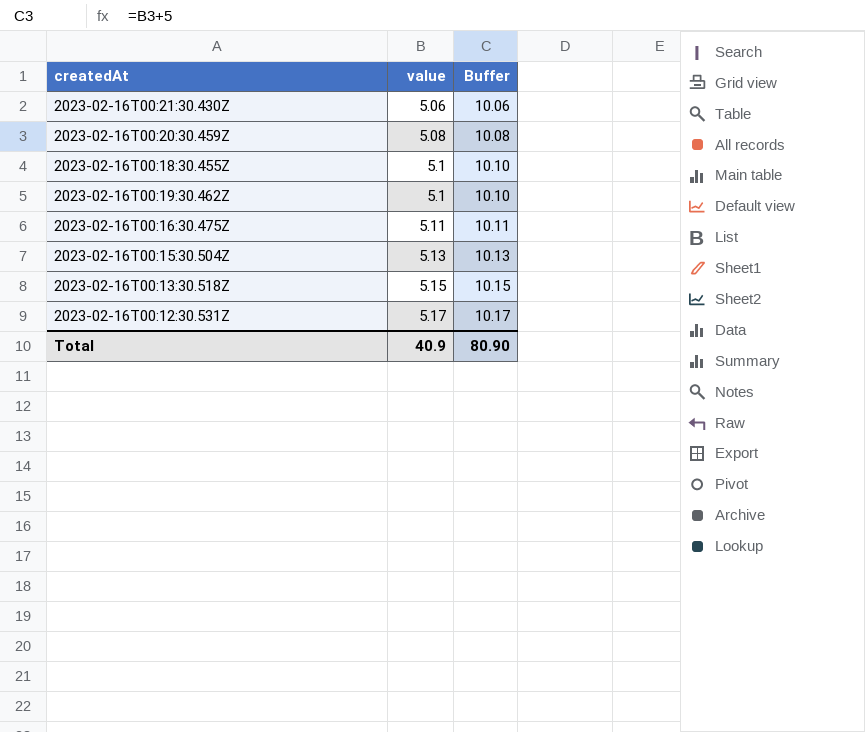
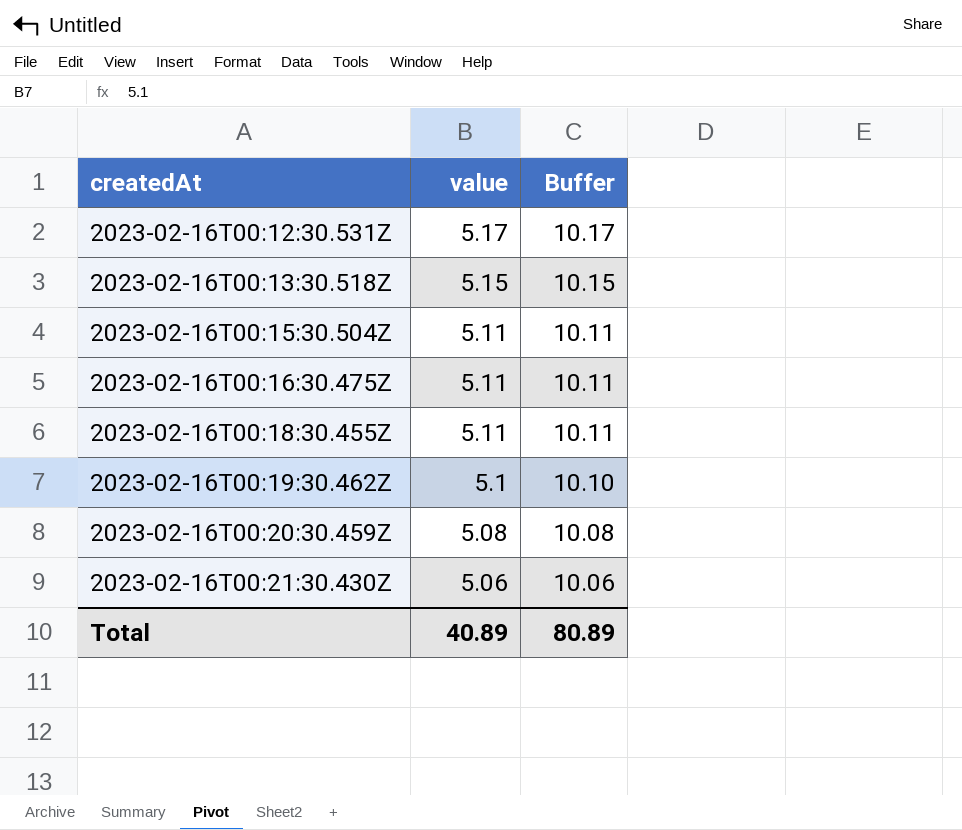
row order: value ascending -> createdAt ascending
2023-02-16T00:15:30.504Z | value: 5.13 -> 5.11
2023-02-16T00:15:30.504Z | Buffer: 10.13 -> 10.11
2023-02-16T00:18:30.455Z | value: 5.1 -> 5.11
2023-02-16T00:18:30.455Z | Buffer: 10.10 -> 10.11
Total | value: 40.9 -> 40.89
Total | Buffer: 80.90 -> 80.89

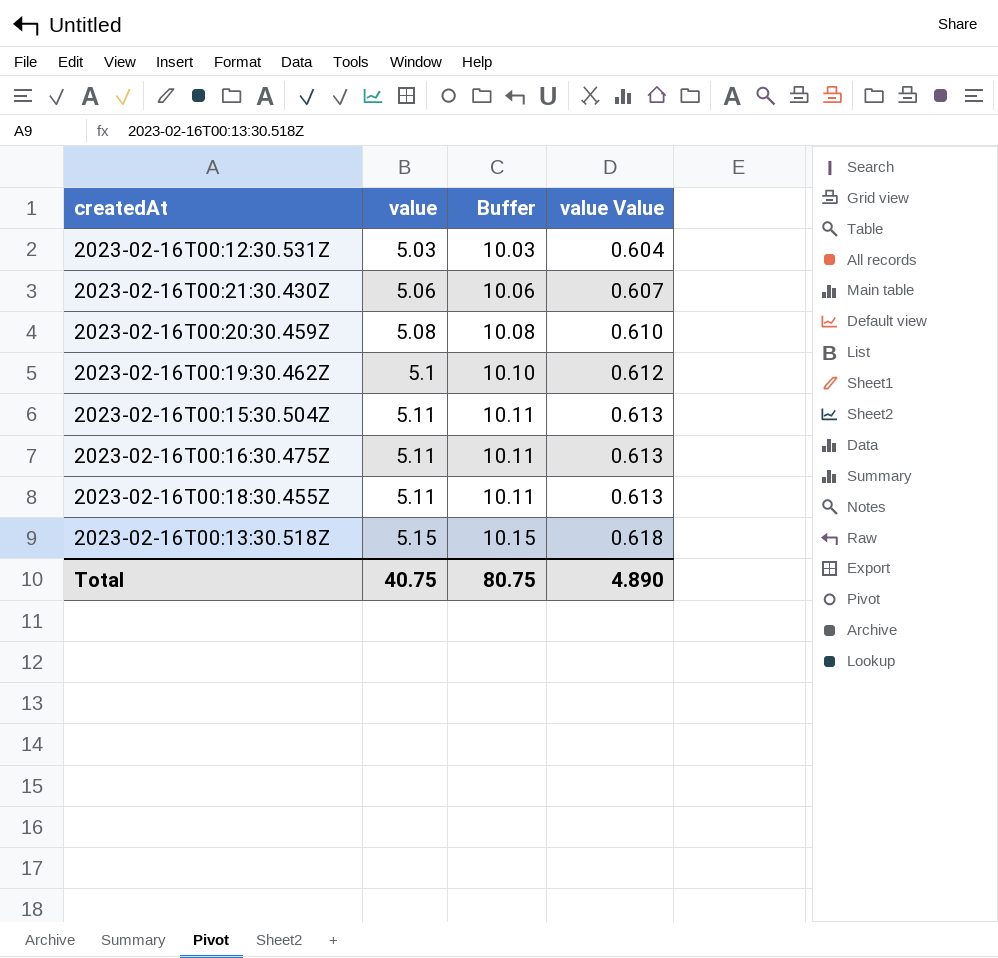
row order: createdAt ascending -> value ascending
column value Value | formula: none -> [value] * 0.12
2023-02-16T00:12:30.531Z | value: 5.17 -> 5.03
2023-02-16T00:12:30.531Z | Buffer: 10.17 -> 10.03
Total | value: 40.89 -> 40.75
Total | Buffer: 80.89 -> 80.75

